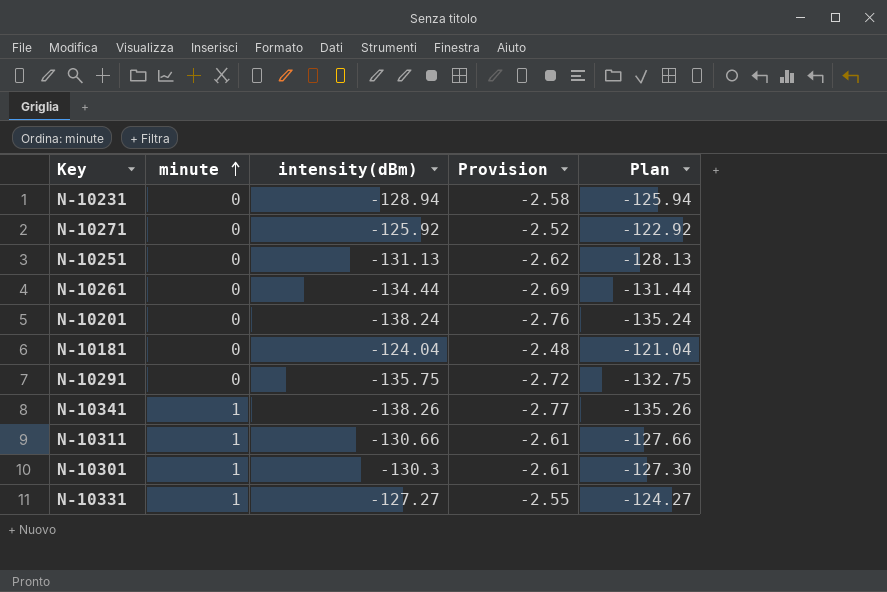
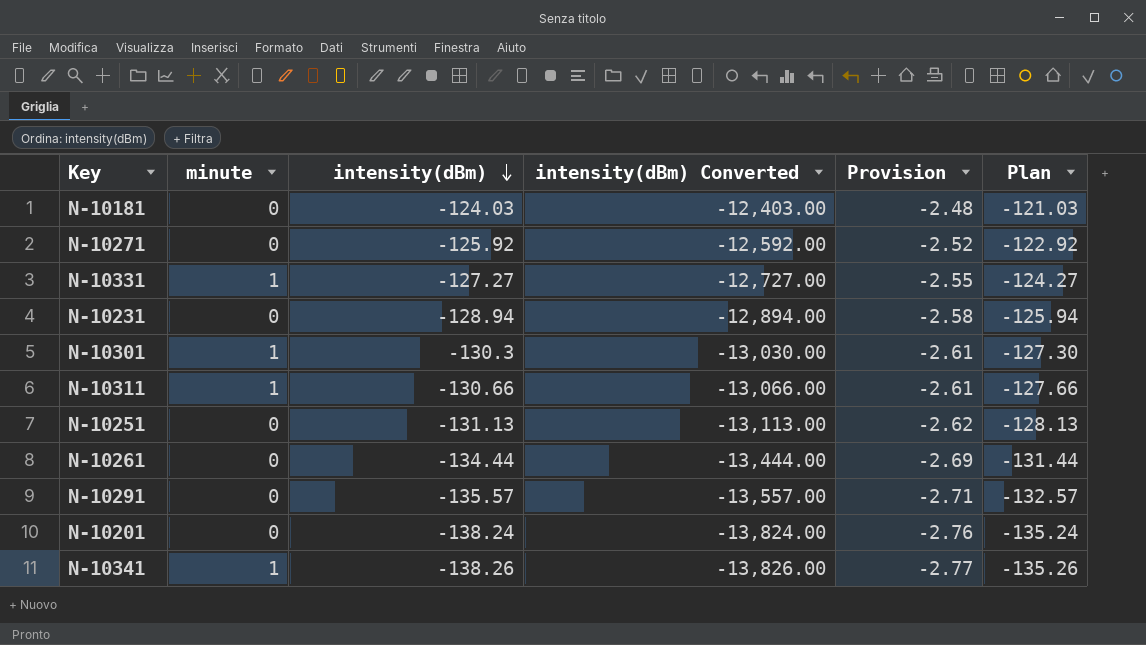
row order: minute ascending -> intensity(dBm) descending
column intensity(dBm) Converted | formula: none -> [intensity(dBm)] * 100
N-10181 | intensity(dBm): -124.04 -> -124.03
N-10181 | Plan: -121.04 -> -121.03
N-10291 | intensity(dBm): -135.75 -> -135.57
N-10291 | Provision: -2.72 -> -2.71
N-10291 | Plan: -132.75 -> -132.57

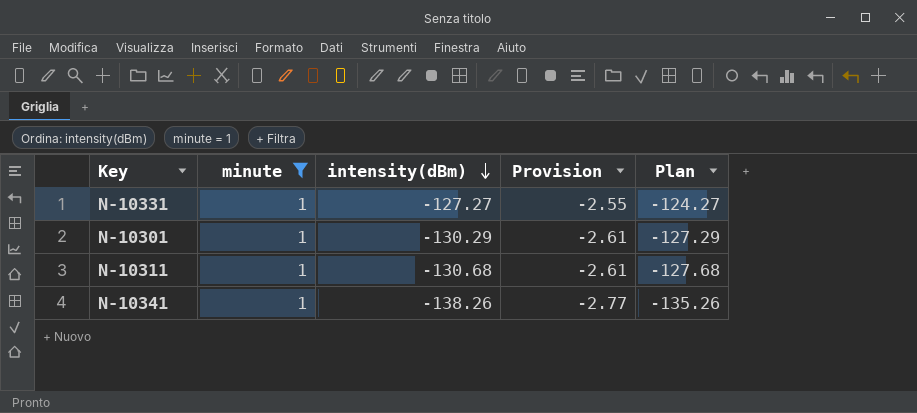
filter: none -> minute = 1
column intensity(dBm) Converted | formula: [intensity(dBm)] * 100 -> none
N-10301 | intensity(dBm): -130.3 -> -130.29
N-10301 | Plan: -127.30 -> -127.29
N-10311 | intensity(dBm): -130.66 -> -130.68
N-10311 | Plan: -127.66 -> -127.68

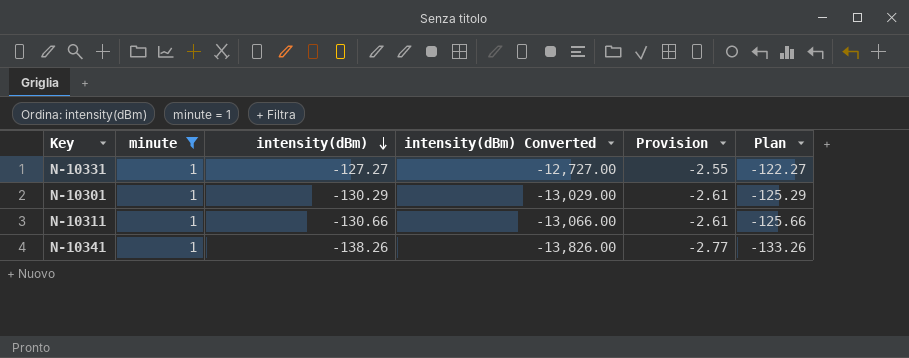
column intensity(dBm) Converted | formula: none -> [intensity(dBm)] * 100
column Plan | formula: [intensity(dBm)] + 3 -> [intensity(dBm)] + 5
N-10311 | intensity(dBm): -130.68 -> -130.66

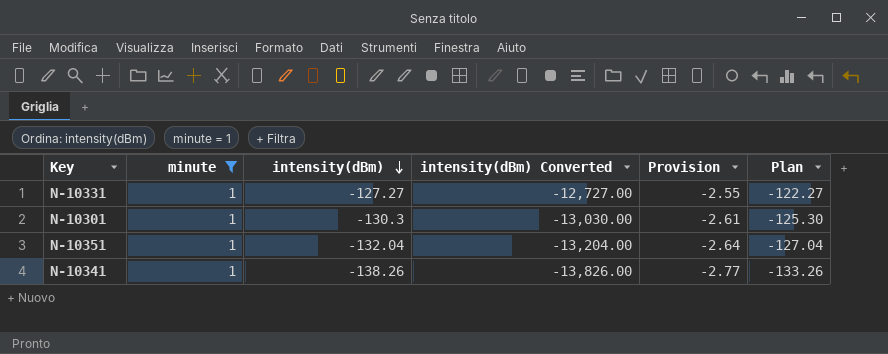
row N-10311: 1 | -130.66 | -13,066.00 | -2.61 | -125.66 -> none
N-10301 | intensity(dBm): -130.29 -> -130.3
N-10301 | intensity(dBm) Converted: -13,029.00 -> -13,030.00
N-10301 | Plan: -125.29 -> -125.30
row N-10351: none -> 1 | -132.04 | -13,204.00 | -2.64 | -127.04

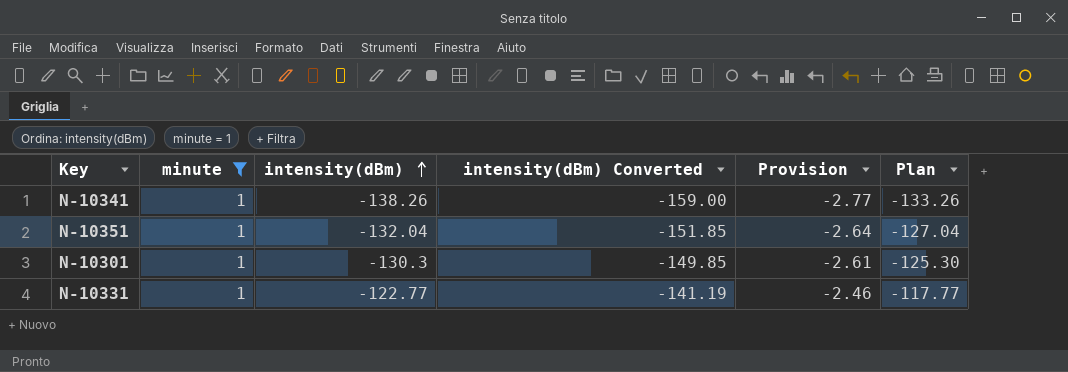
row order: intensity(dBm) descending -> intensity(dBm) ascending
column intensity(dBm) Converted | formula: [intensity(dBm)] * 100 -> [intensity(dBm)] * 1.15
N-10331 | intensity(dBm): -127.27 -> -122.77
N-10331 | Provision: -2.55 -> -2.46
N-10331 | Plan: -122.27 -> -117.77

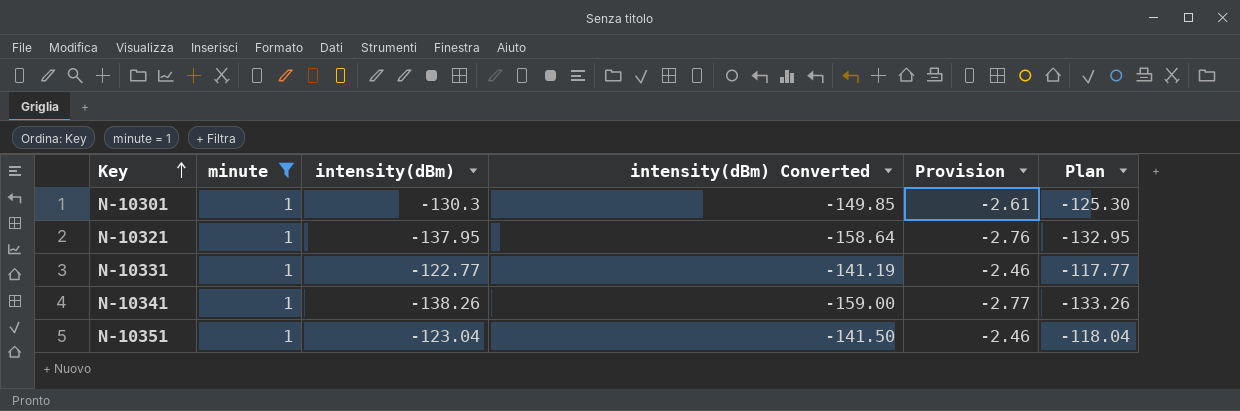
row order: intensity(dBm) ascending -> Key ascending
row N-10321: none -> 1 | -137.95 | -158.64 | -2.76 | -132.95
N-10351 | intensity(dBm): -132.04 -> -123.04
N-10351 | intensity(dBm) Converted: -151.85 -> -141.50
N-10351 | Provision: -2.64 -> -2.46
N-10351 | Plan: -127.04 -> -118.04

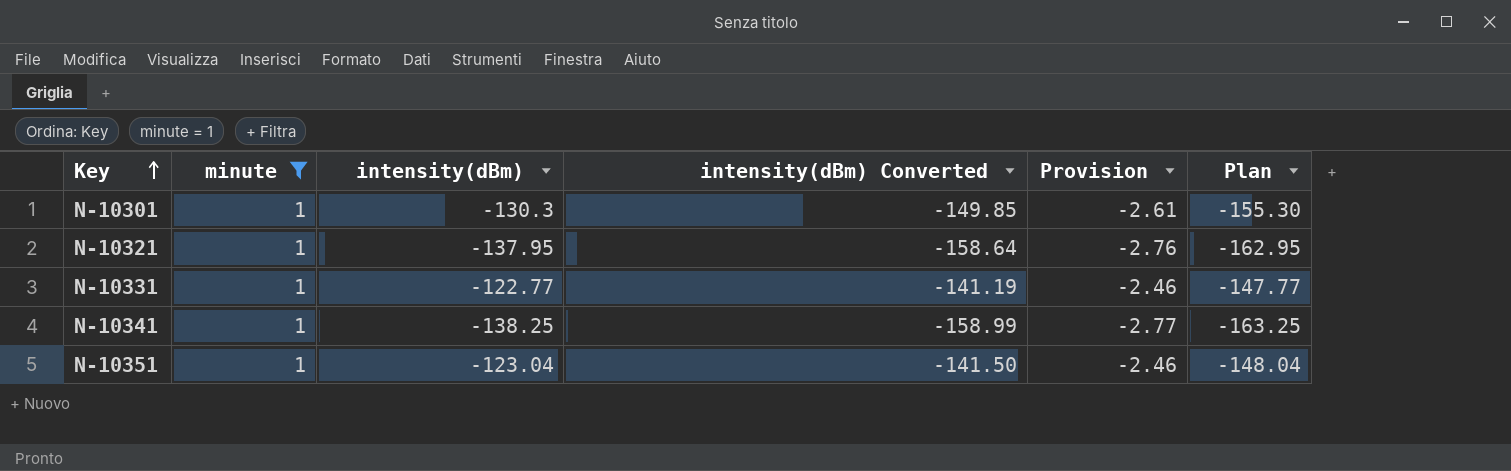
column Plan | formula: [intensity(dBm)] + 5 -> [intensity(dBm)] - 25
N-10341 | intensity(dBm): -138.26 -> -138.25
N-10341 | intensity(dBm) Converted: -159.00 -> -158.99

